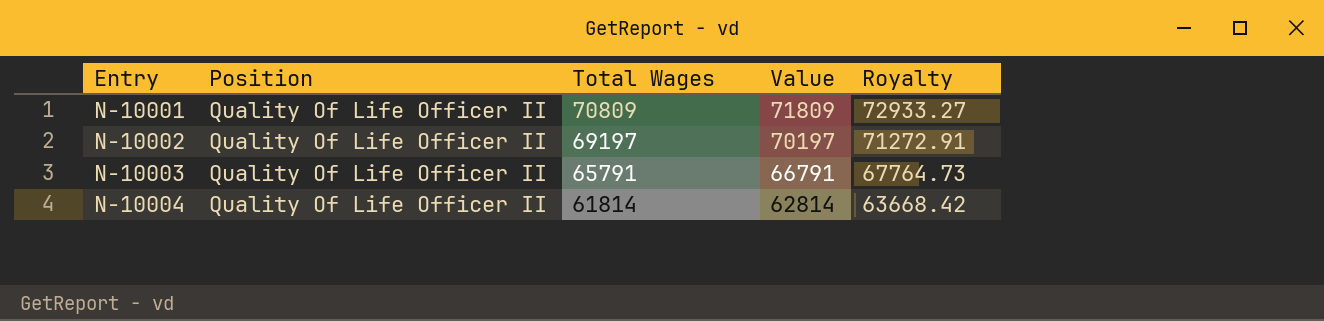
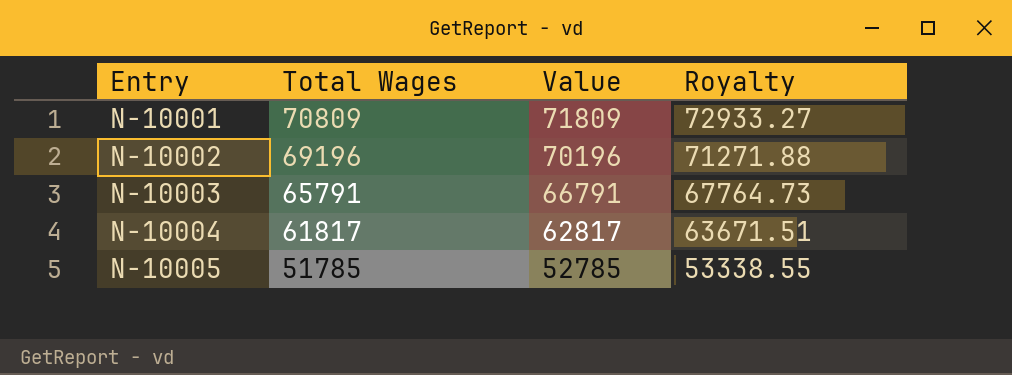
column Position | position: 2 -> none
N-10002 | Total Wages: 69197 -> 69196
N-10002 | Value: 70197 -> 70196
N-10002 | Royalty: 71272.91 -> 71271.88
N-10004 | Total Wages: 61814 -> 61817
N-10004 | Value: 62814 -> 62817
N-10004 | Royalty: 63668.42 -> 63671.51
row N-10005: none -> 51785 | 52785 | 53338.55

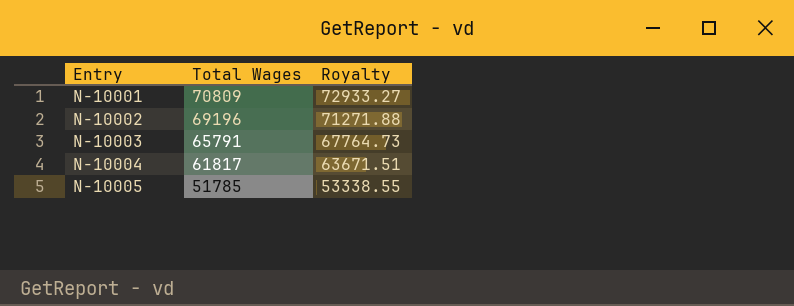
column Value | formula: [Total Wages] + 1000 -> none

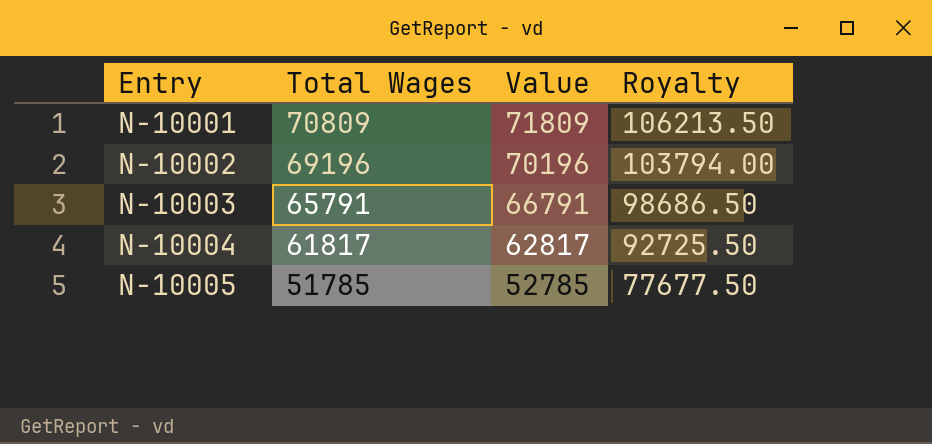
column Value | formula: none -> [Total Wages] + 1000
column Royalty | formula: [Total Wages] * 1.03 -> [Total Wages] * 1.5

